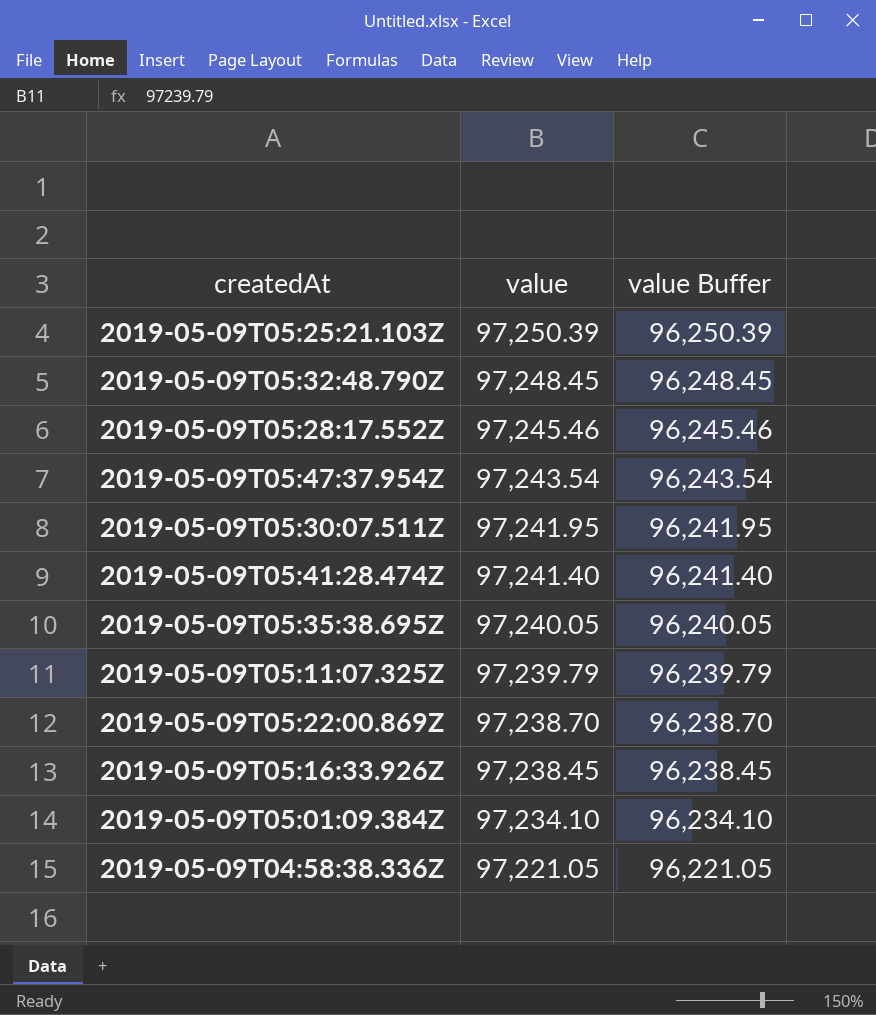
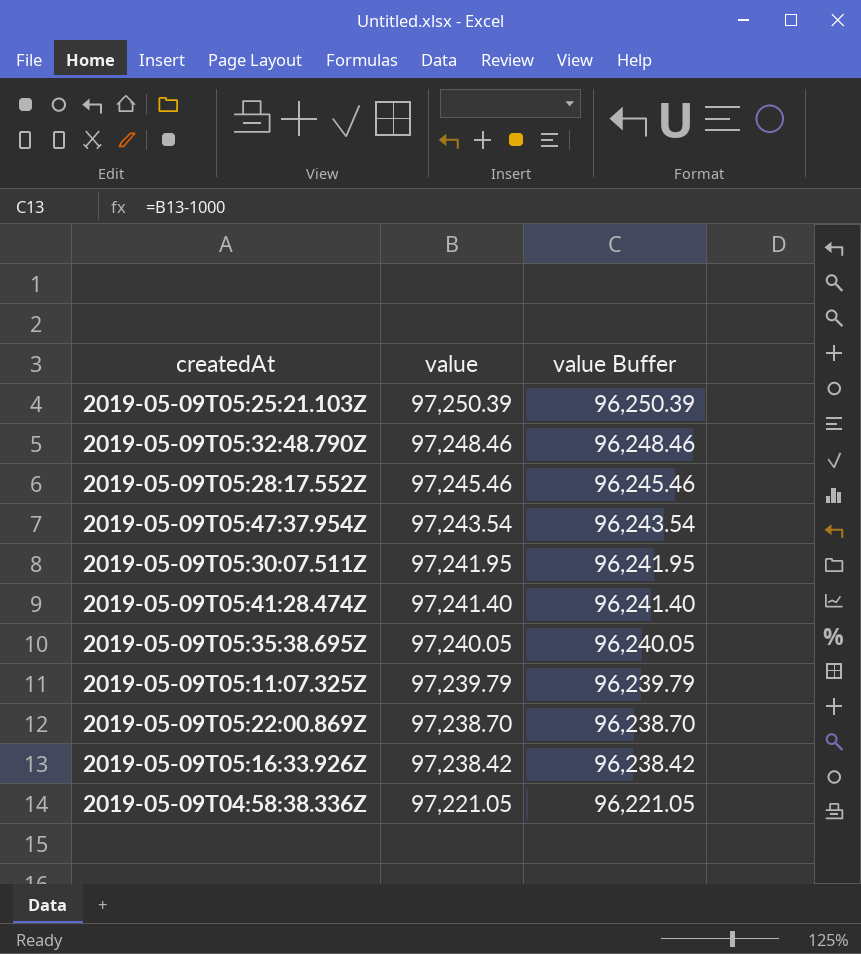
row 2019-05-09T05:01:09.384Z: 97,234.10 | 96,234.10 -> none
2019-05-09T05:32:48.790Z | value: 97,248.45 -> 97,248.46
2019-05-09T05:32:48.790Z | value Buffer: 96,248.45 -> 96,248.46
2019-05-09T05:16:33.926Z | value: 97,238.45 -> 97,238.42
2019-05-09T05:16:33.926Z | value Buffer: 96,238.45 -> 96,238.42

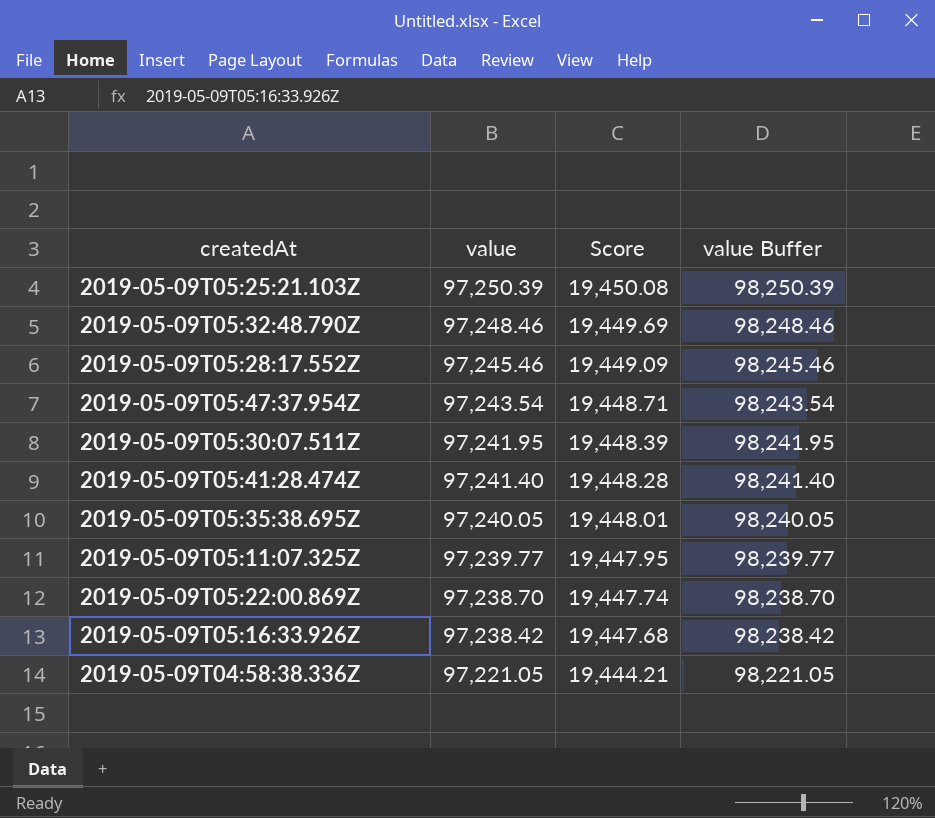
column Score | formula: none -> [value] * 0.2
column value Buffer | formula: [value] - 1000 -> [value] + 1000
2019-05-09T05:11:07.325Z | value: 97,239.79 -> 97,239.77

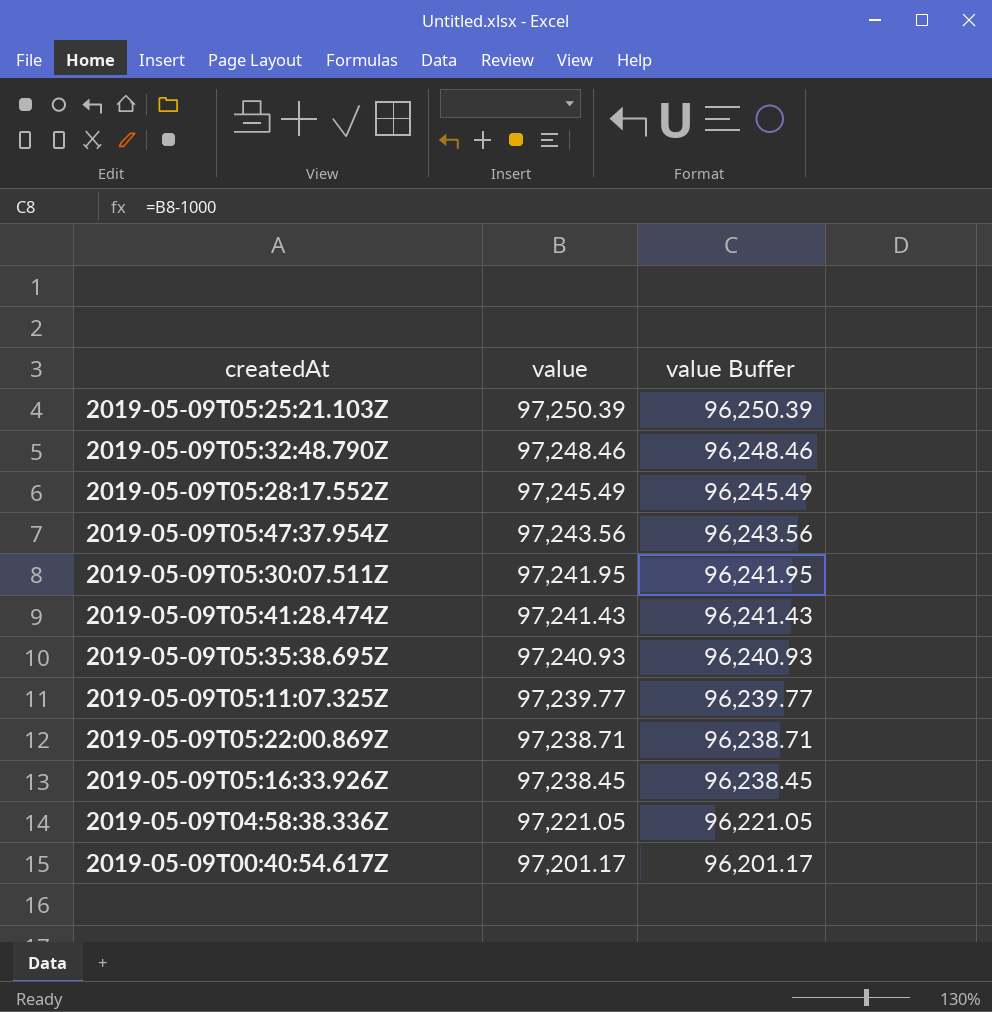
column Score | formula: [value] * 0.2 -> none
column value Buffer | formula: [value] + 1000 -> [value] - 1000
2019-05-09T05:28:17.552Z | value: 97,245.46 -> 97,245.49
2019-05-09T05:47:37.954Z | value: 97,243.54 -> 97,243.56
2019-05-09T05:41:28.474Z | value: 97,241.40 -> 97,241.43
2019-05-09T05:35:38.695Z | value: 97,240.05 -> 97,240.93
2019-05-09T05:22:00.869Z | value: 97,238.70 -> 97,238.71
2019-05-09T05:16:33.926Z | value: 97,238.42 -> 97,238.45
row 2019-05-09T00:40:54.617Z: none -> 97,201.17 | 96,201.17

